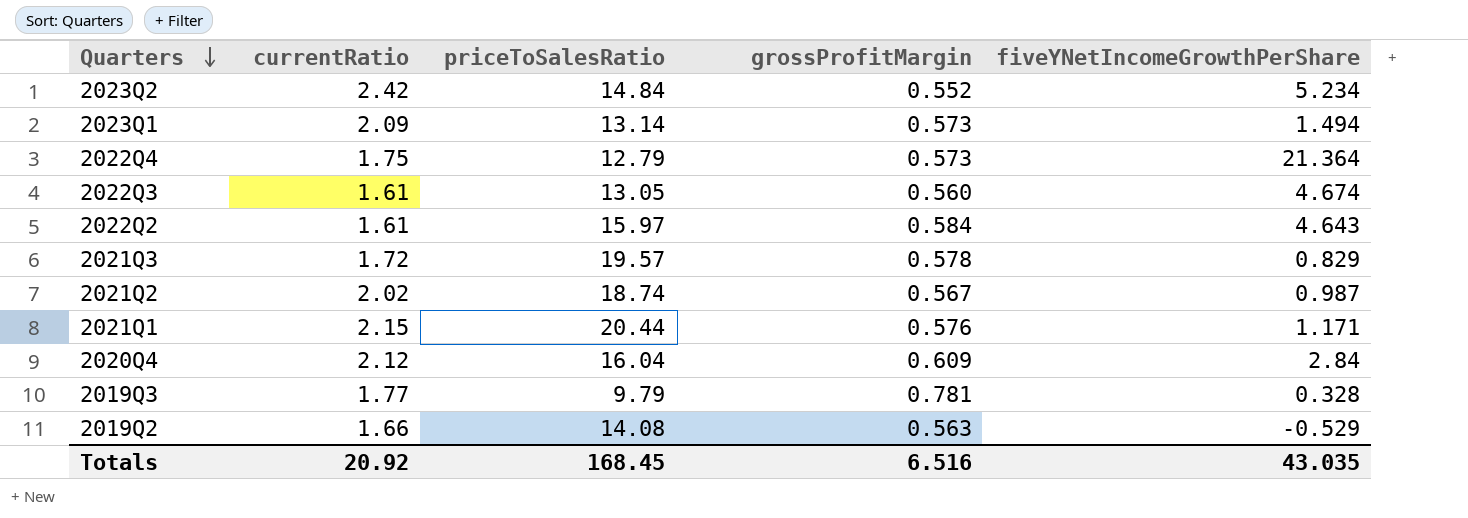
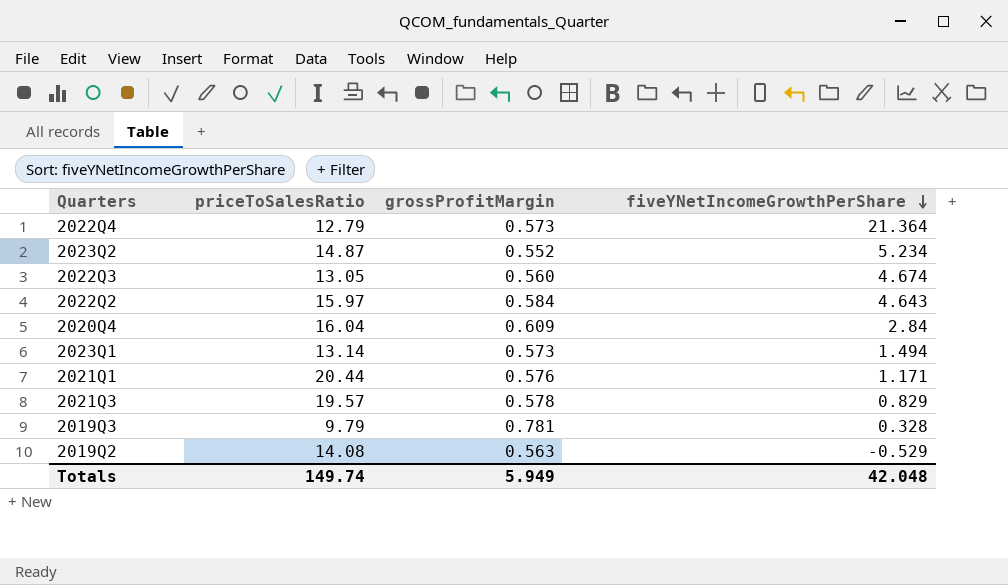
row order: Quarters descending -> fiveYNetIncomeGrowthPerShare descending
column currentRatio | position: 2 -> none
row 2021Q2: 2.02 | 18.74 | 0.567 | 0.987 -> none
2023Q2 | priceToSalesRatio: 14.84 -> 14.87
Totals | priceToSalesRatio: 168.45 -> 149.74
Totals | grossProfitMargin: 6.516 -> 5.949
Totals | fiveYNetIncomeGrowthPerShare: 43.035 -> 42.048

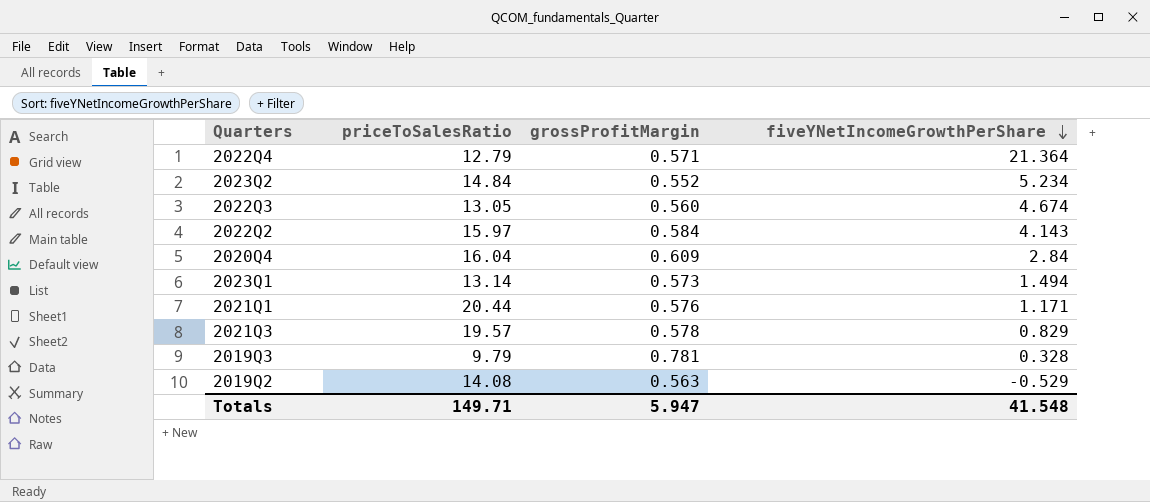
2022Q4 | grossProfitMargin: 0.573 -> 0.571
2023Q2 | priceToSalesRatio: 14.87 -> 14.84
2022Q2 | fiveYNetIncomeGrowthPerShare: 4.643 -> 4.143
Totals | priceToSalesRatio: 149.74 -> 149.71
Totals | grossProfitMargin: 5.949 -> 5.947
Totals | fiveYNetIncomeGrowthPerShare: 42.048 -> 41.548

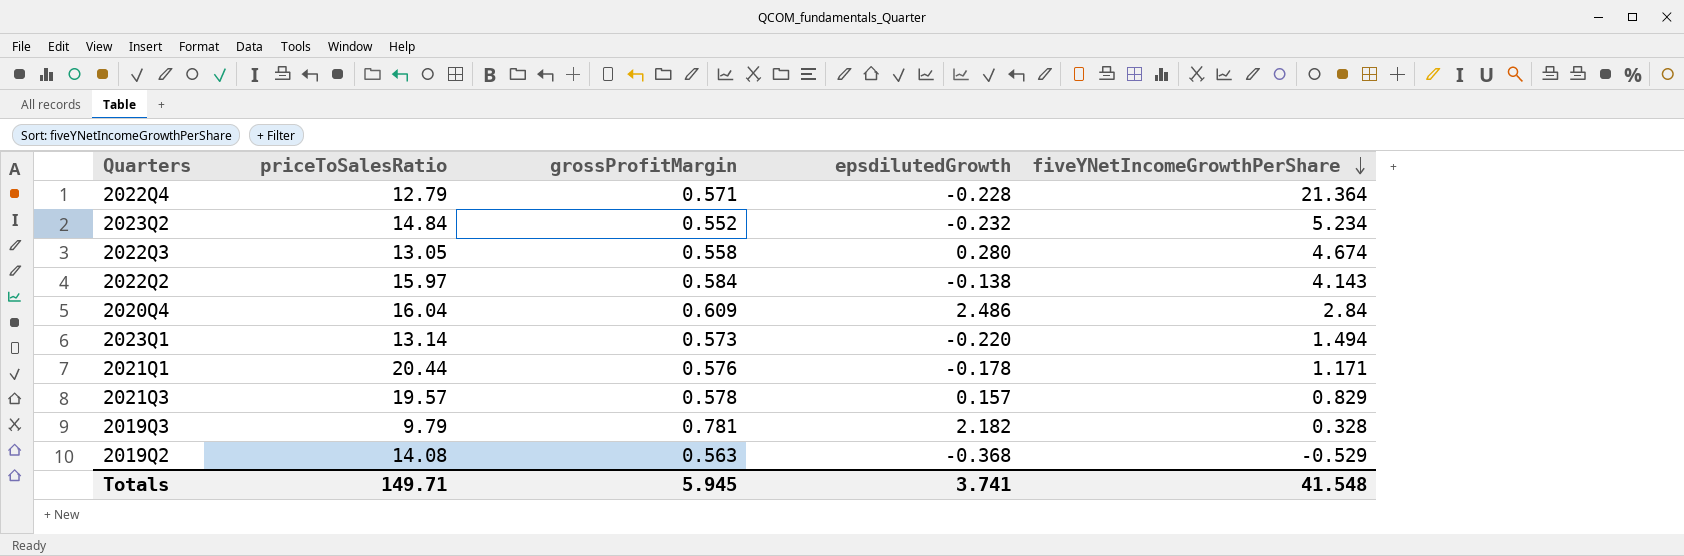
column epsdilutedGrowth | position: none -> 4
2022Q3 | grossProfitMargin: 0.560 -> 0.558
Totals | grossProfitMargin: 5.947 -> 5.945

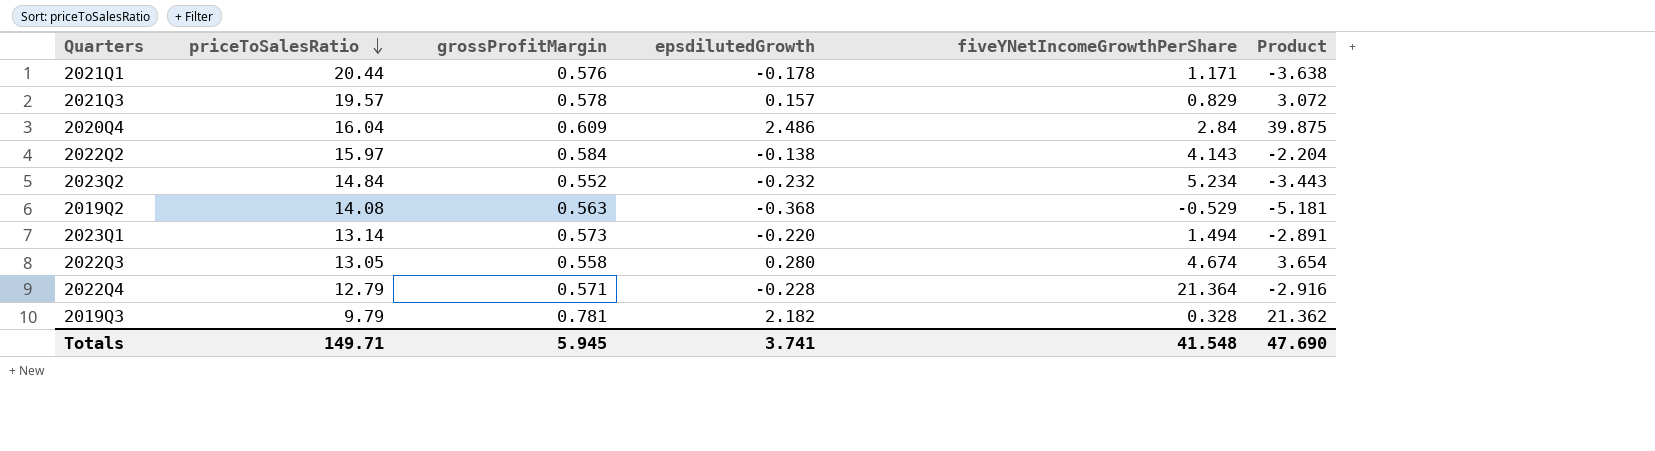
row order: fiveYNetIncomeGrowthPerShare descending -> priceToSalesRatio descending
column Product | formula: none -> [priceToSalesRatio] * [epsdilutedGrowth]

